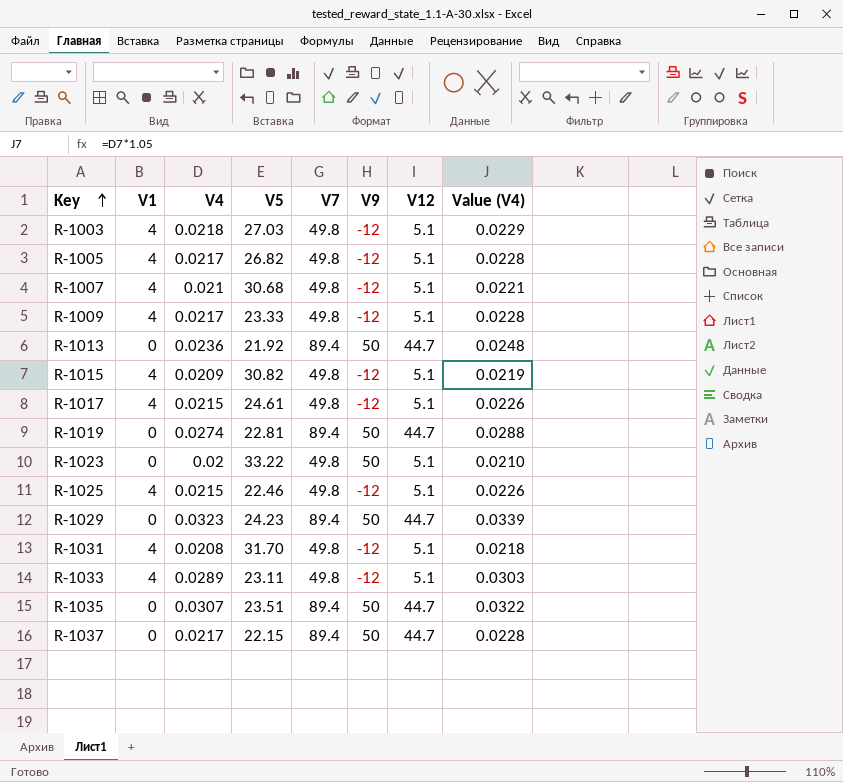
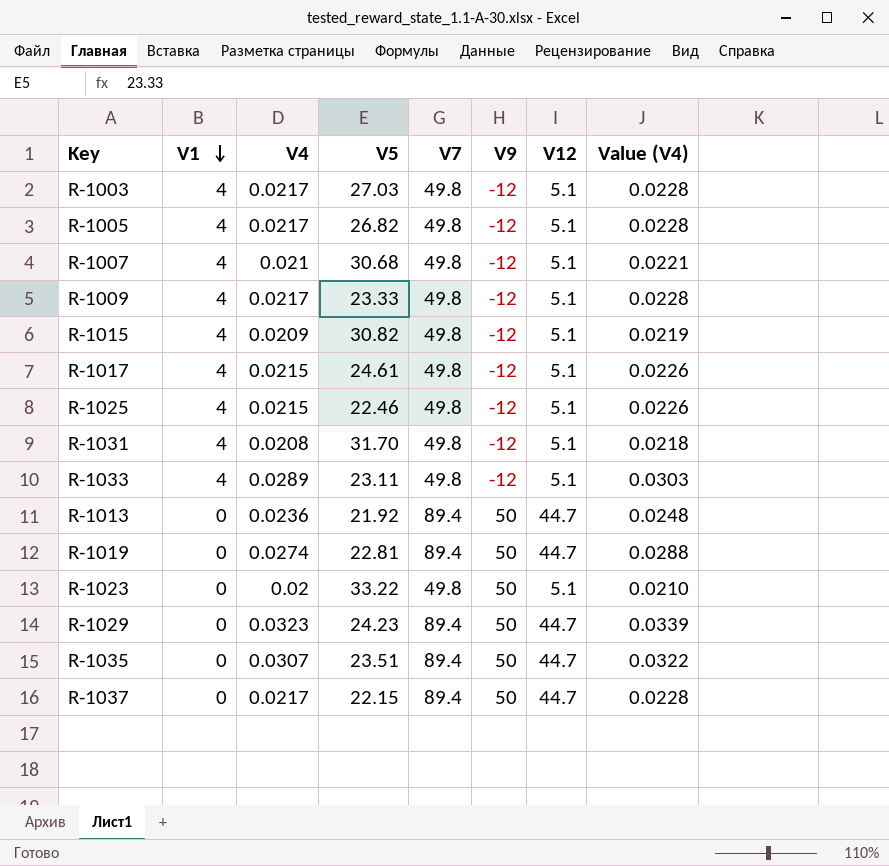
row order: Key ascending -> V1 descending
R-1003 | V4: 0.0218 -> 0.0217
R-1003 | Value (V4): 0.0229 -> 0.0228

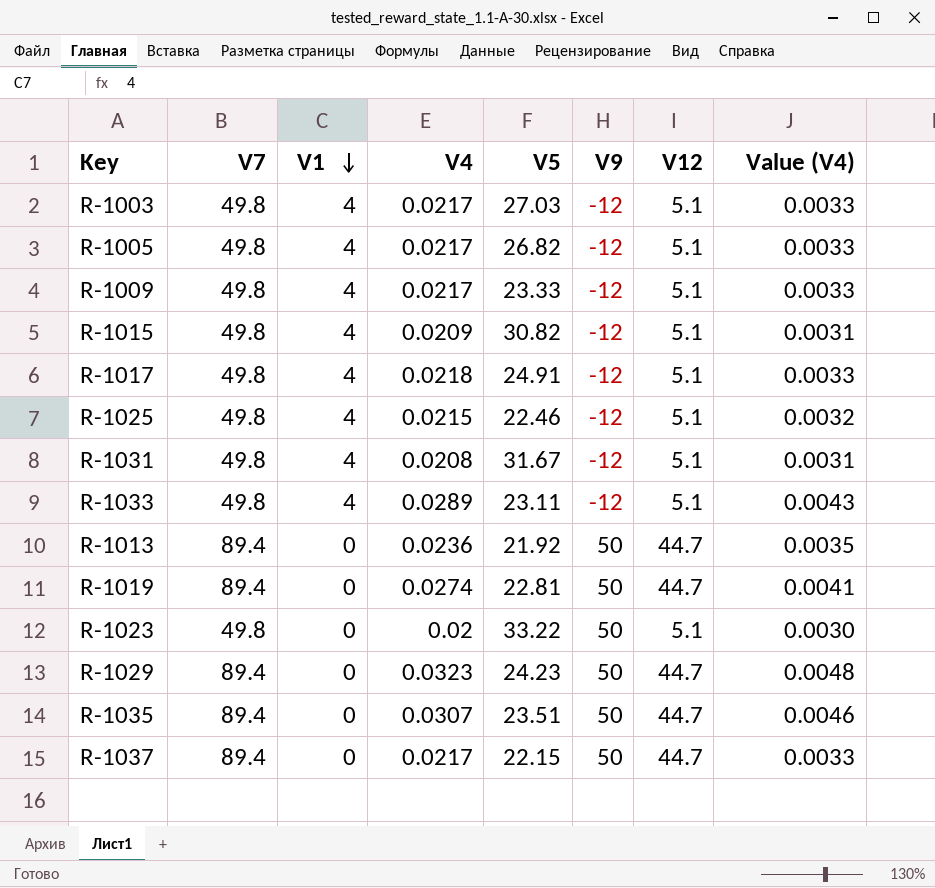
column V7 | position: 5 -> 2
column Value (V4) | formula: [V4] * 1.05 -> [V4] * 0.15
row R-1007: 4 | 0.021 | 30.68 | 49.8 | -12 | 5.1 | 0.0221 -> none
R-1017 | V4: 0.0215 -> 0.0218
R-1017 | V5: 24.61 -> 24.91
R-1031 | V5: 31.70 -> 31.67

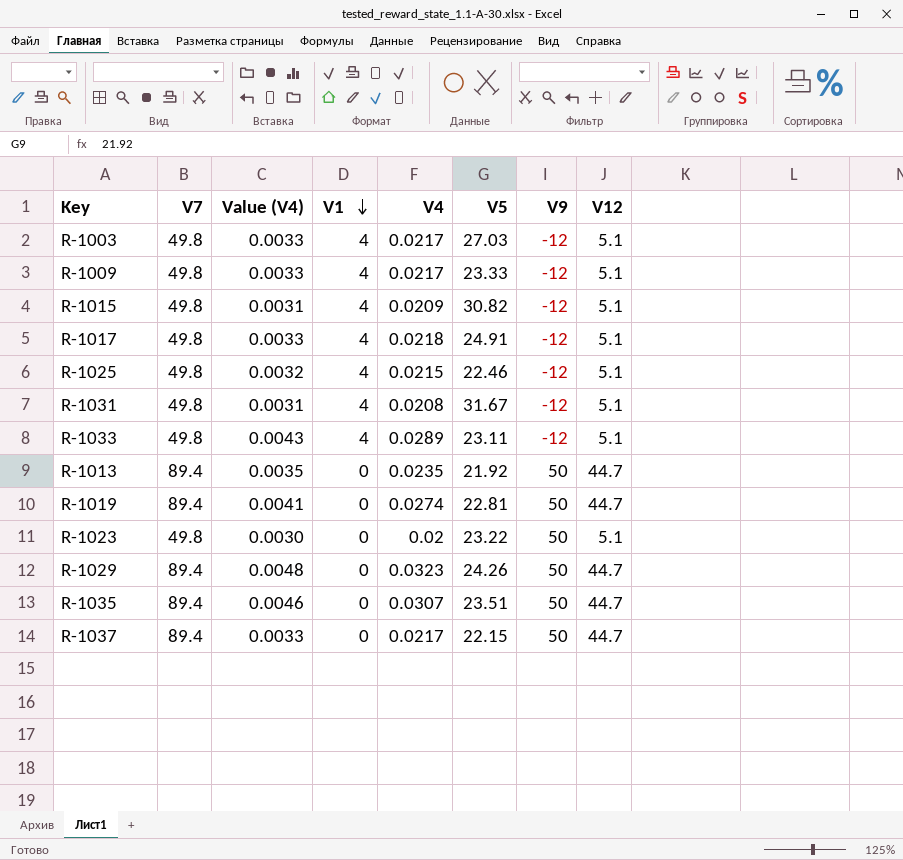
column Value (V4) | position: 8 -> 3
row R-1005: 49.8 | 4 | 0.0217 | 26.82 | -12 | 5.1 | 0.0033 -> none
R-1013 | V4: 0.0236 -> 0.0235
R-1023 | V5: 33.22 -> 23.22
R-1029 | V5: 24.23 -> 24.26

